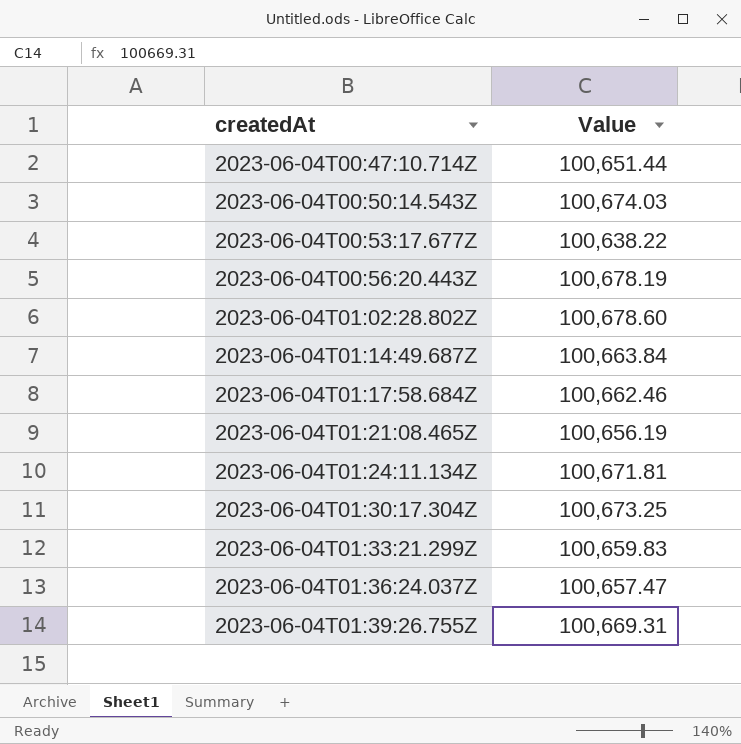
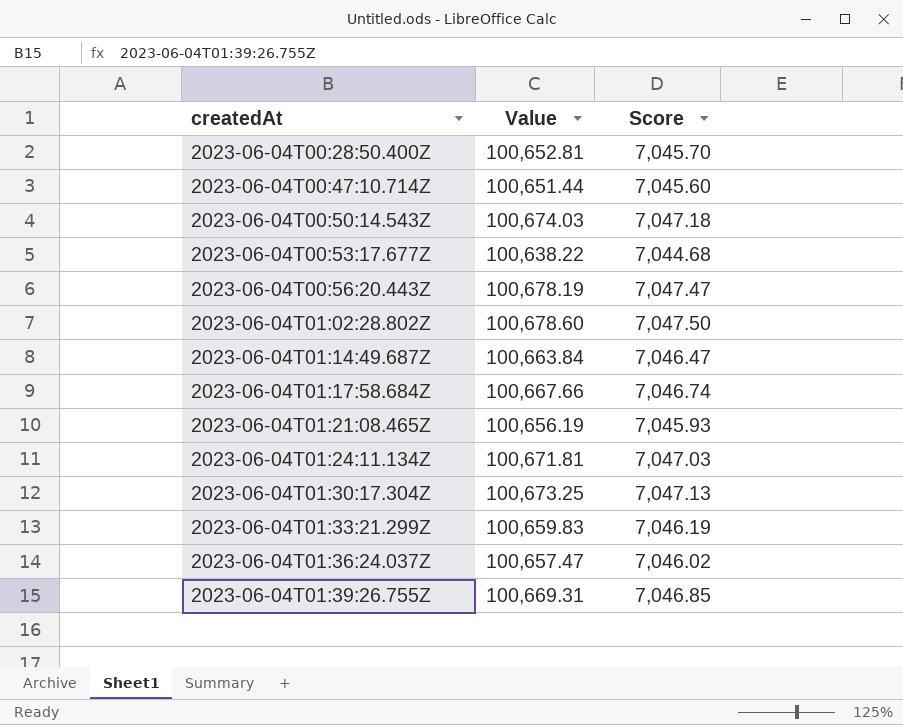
column Score | formula: none -> [Value] * 0.07
row 2023-06-04T00:28:50.400Z: none -> 100,652.81 | 7,045.70
2023-06-04T01:17:58.684Z | Value: 100,662.46 -> 100,667.66

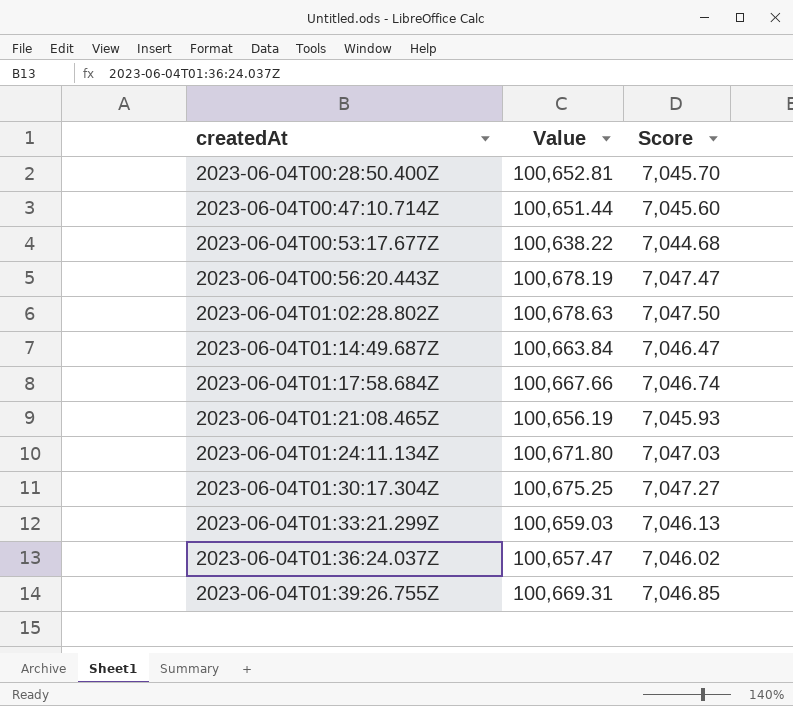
row 2023-06-04T00:50:14.543Z: 100,674.03 | 7,047.18 -> none
2023-06-04T01:02:28.802Z | Value: 100,678.60 -> 100,678.63
2023-06-04T01:24:11.134Z | Value: 100,671.81 -> 100,671.80
2023-06-04T01:30:17.304Z | Value: 100,673.25 -> 100,675.25
2023-06-04T01:30:17.304Z | Score: 7,047.13 -> 7,047.27
2023-06-04T01:33:21.299Z | Value: 100,659.83 -> 100,659.03
2023-06-04T01:33:21.299Z | Score: 7,046.19 -> 7,046.13

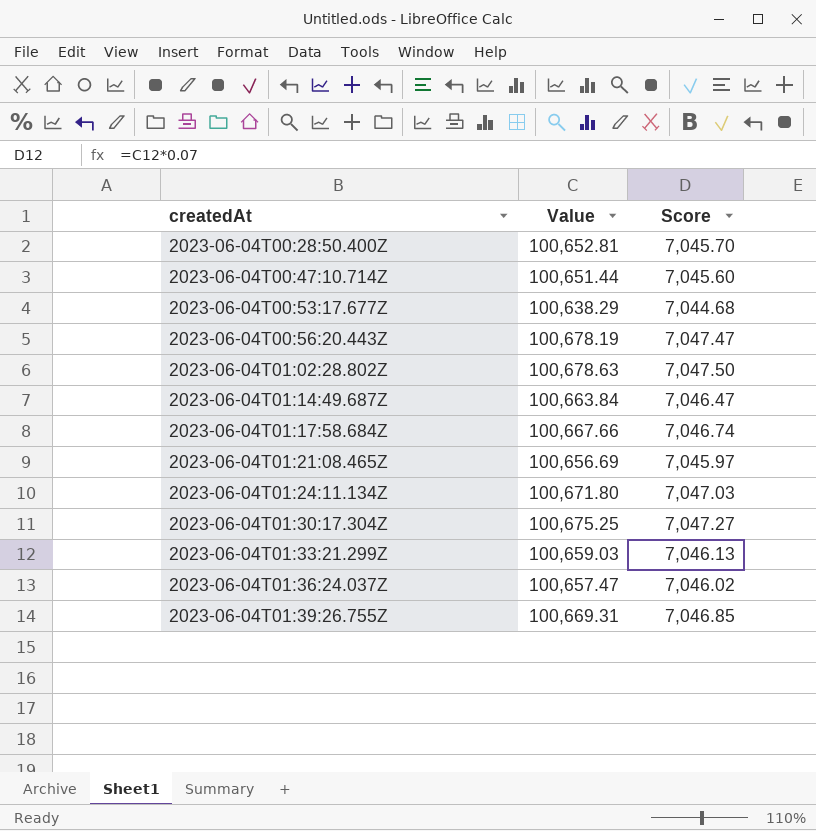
2023-06-04T00:53:17.677Z | Value: 100,638.22 -> 100,638.29
2023-06-04T01:21:08.465Z | Value: 100,656.19 -> 100,656.69
2023-06-04T01:21:08.465Z | Score: 7,045.93 -> 7,045.97

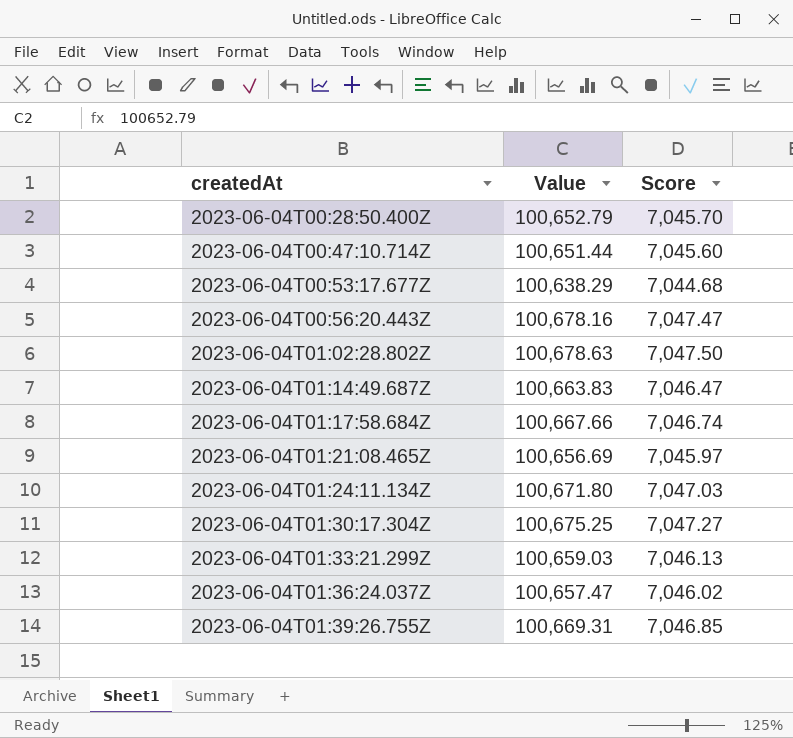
2023-06-04T00:28:50.400Z | Value: 100,652.81 -> 100,652.79
2023-06-04T00:56:20.443Z | Value: 100,678.19 -> 100,678.16
2023-06-04T01:14:49.687Z | Value: 100,663.84 -> 100,663.83

